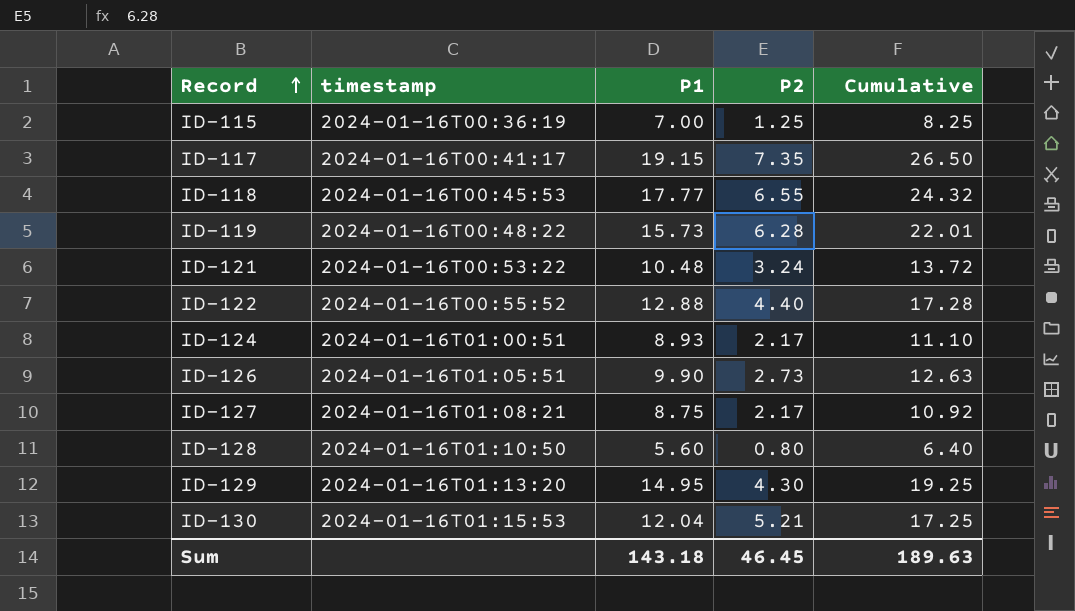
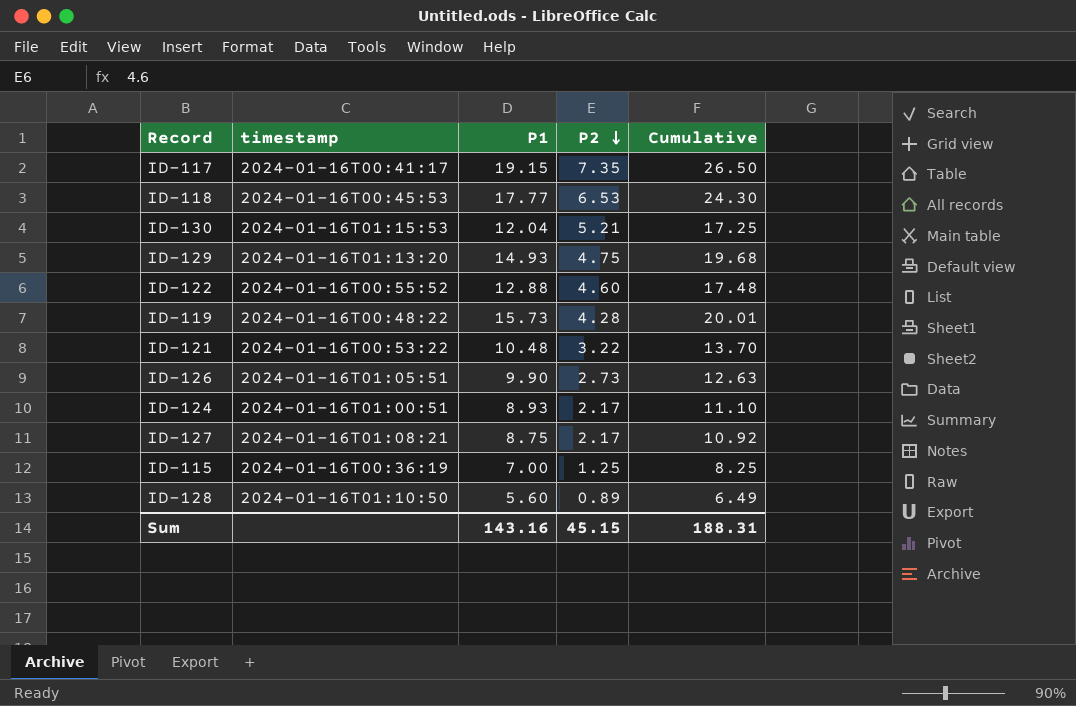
row order: Record ascending -> P2 descending
ID-118 | P2: 6.55 -> 6.53
ID-118 | Cumulative: 24.32 -> 24.30
ID-129 | P1: 14.95 -> 14.93
ID-129 | P2: 4.30 -> 4.75
ID-129 | Cumulative: 19.25 -> 19.68
ID-122 | P2: 4.40 -> 4.60
ID-122 | Cumulative: 17.28 -> 17.48
ID-119 | P2: 6.28 -> 4.28
ID-119 | Cumulative: 22.01 -> 20.01
ID-121 | P2: 3.24 -> 3.22
ID-121 | Cumulative: 13.72 -> 13.70
ID-128 | P2: 0.80 -> 0.89
ID-128 | Cumulative: 6.40 -> 6.49
Sum | P1: 143.18 -> 143.16
Sum | P2: 46.45 -> 45.15
Sum | Cumulative: 189.63 -> 188.31

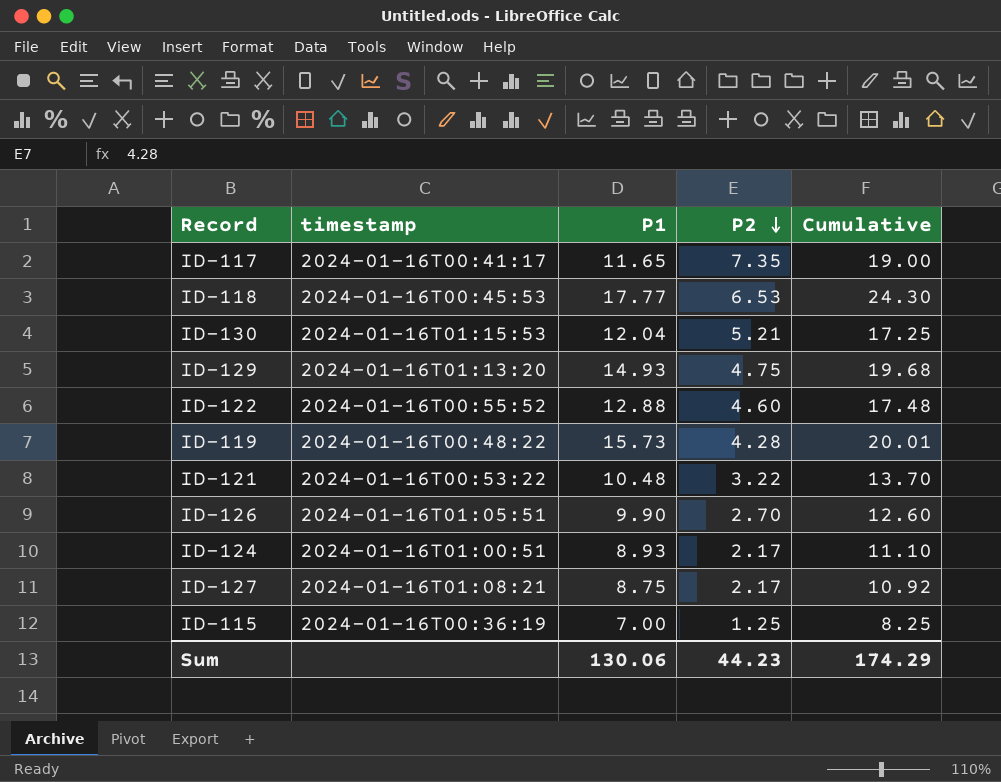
row ID-128: 2024-01-16T01:10:50 | 5.60 | 0.89 | 6.49 -> none
ID-117 | P1: 19.15 -> 11.65
ID-117 | Cumulative: 26.50 -> 19.00
ID-126 | P2: 2.73 -> 2.70
ID-126 | Cumulative: 12.63 -> 12.60
Sum | P1: 143.16 -> 130.06
Sum | P2: 45.15 -> 44.23
Sum | Cumulative: 188.31 -> 174.29

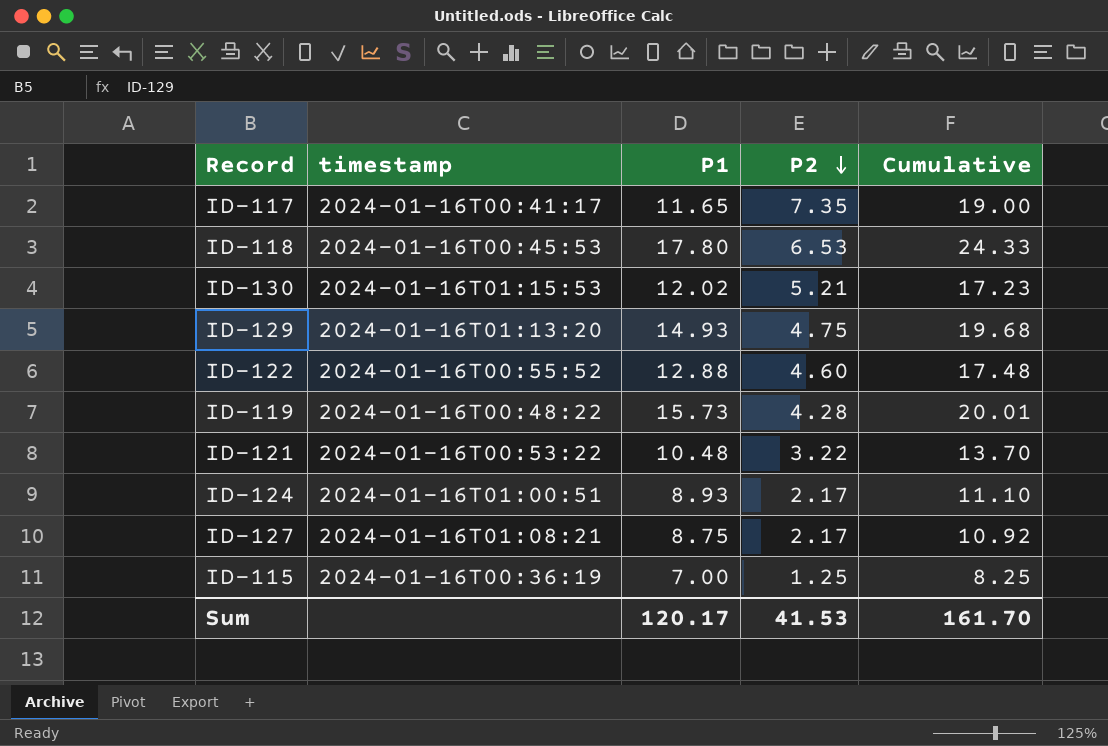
row ID-126: 2024-01-16T01:05:51 | 9.90 | 2.70 | 12.60 -> none
ID-118 | P1: 17.77 -> 17.80
ID-118 | Cumulative: 24.30 -> 24.33
ID-130 | P1: 12.04 -> 12.02
ID-130 | Cumulative: 17.25 -> 17.23
Sum | P1: 130.06 -> 120.17
Sum | P2: 44.23 -> 41.53
Sum | Cumulative: 174.29 -> 161.70

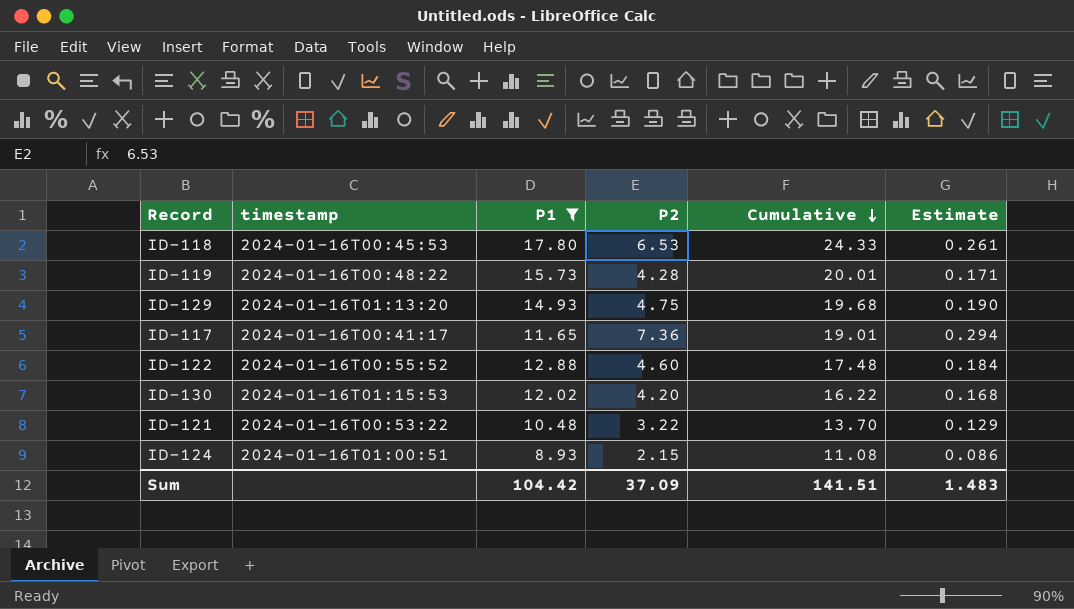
filter: none -> P1 >= 8.93
row order: P2 descending -> Cumulative descending
column Estimate | formula: none -> [P2] * 0.04
ID-117 | P2: 7.35 -> 7.36
ID-117 | Cumulative: 19.00 -> 19.01
ID-130 | P2: 5.21 -> 4.20
ID-130 | Cumulative: 17.23 -> 16.22
ID-124 | P2: 2.17 -> 2.15
ID-124 | Cumulative: 11.10 -> 11.08
Sum | P1: 120.17 -> 104.42
Sum | P2: 41.53 -> 37.09
Sum | Cumulative: 161.70 -> 141.51

